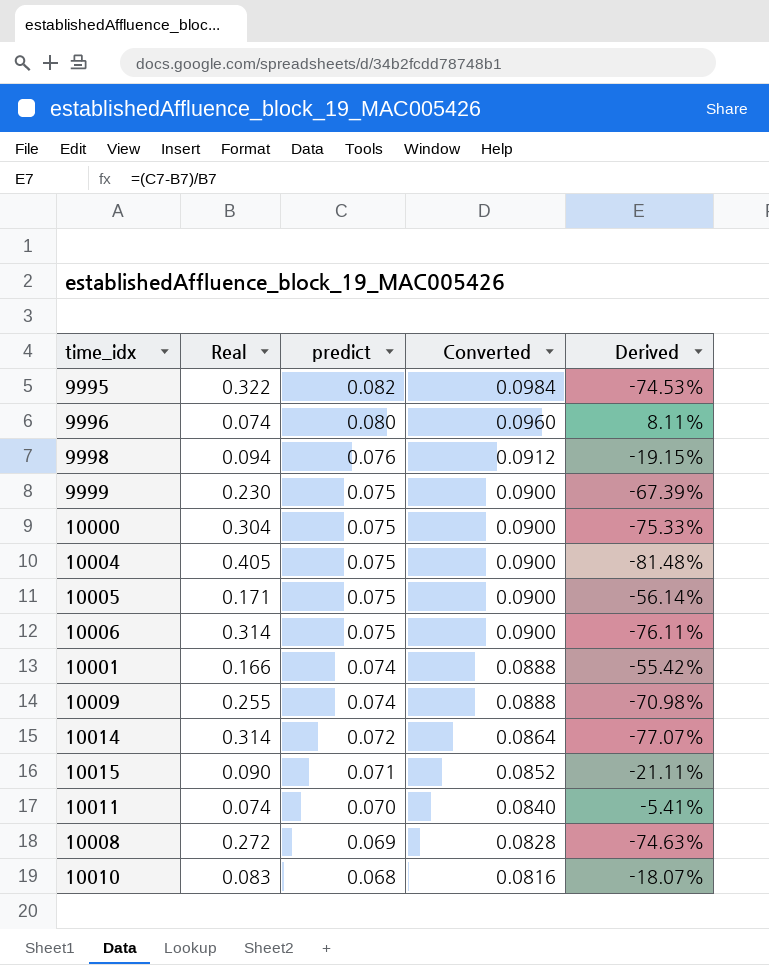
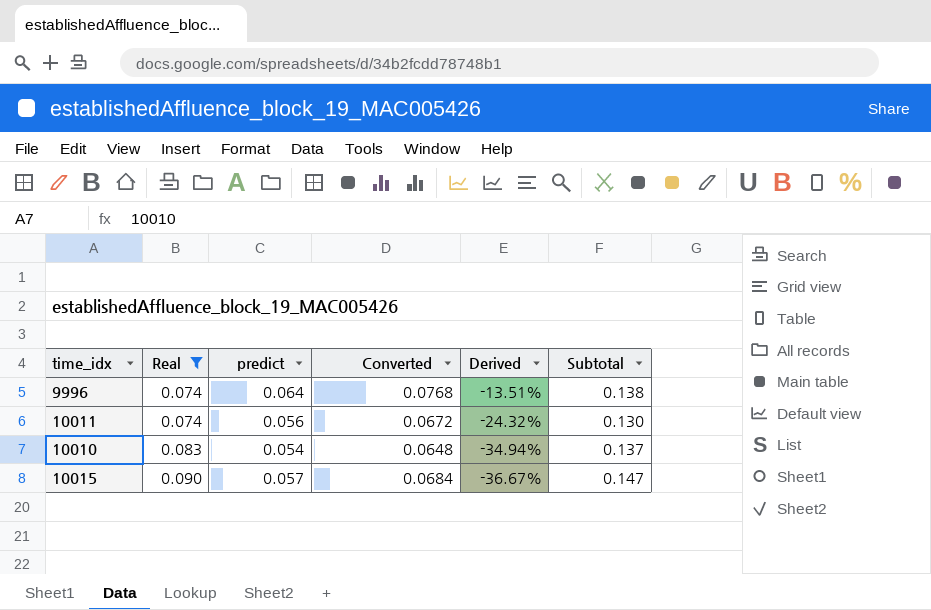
filter: none -> Real <= 0.090
row order: predict descending -> Real ascending
column Subtotal | formula: none -> [Real] + [predict]
9996 | predict: 0.080 -> 0.064
9996 | Converted: 0.0960 -> 0.0768
9996 | Derived: 8.11% -> -13.51%
10011 | predict: 0.070 -> 0.056
10011 | Converted: 0.0840 -> 0.0672
10011 | Derived: -5.41% -> -24.32%
10010 | predict: 0.068 -> 0.054
10010 | Converted: 0.0816 -> 0.0648
10010 | Derived: -18.07% -> -34.94%
10015 | predict: 0.071 -> 0.057
10015 | Converted: 0.0852 -> 0.0684
10015 | Derived: -21.11% -> -36.67%

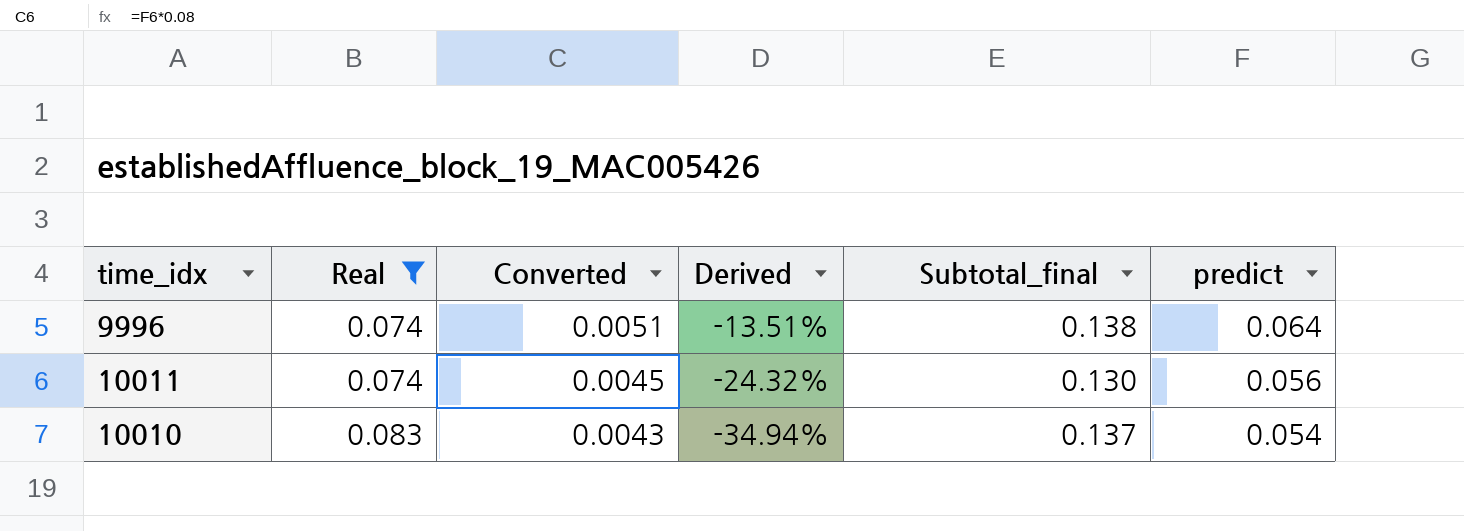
column Converted | formula: [predict] * 1.2 -> [predict] * 0.08
column name: Subtotal -> Subtotal_final
column predict | position: 3 -> 6
row 10015: 0.090 | 0.057 | 0.0684 | -36.67% | 0.147 -> none

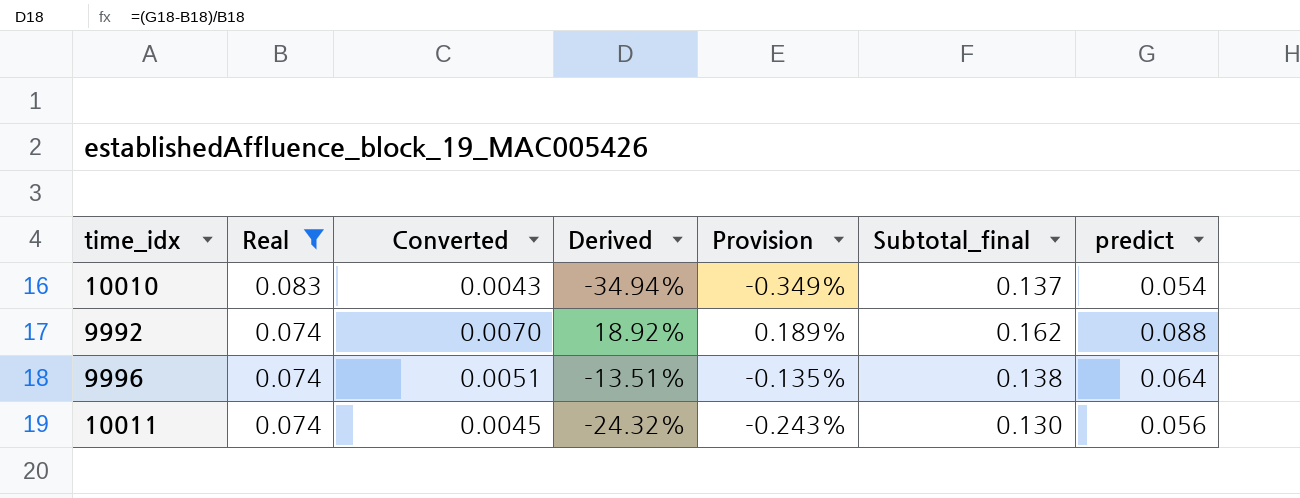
row order: Real ascending -> Real descending
column Provision | formula: none -> [Derived] * 0.01
row 9992: none -> 0.074 | 0.0070 | 18.92% | 0.189% | 0.162 | 0.088

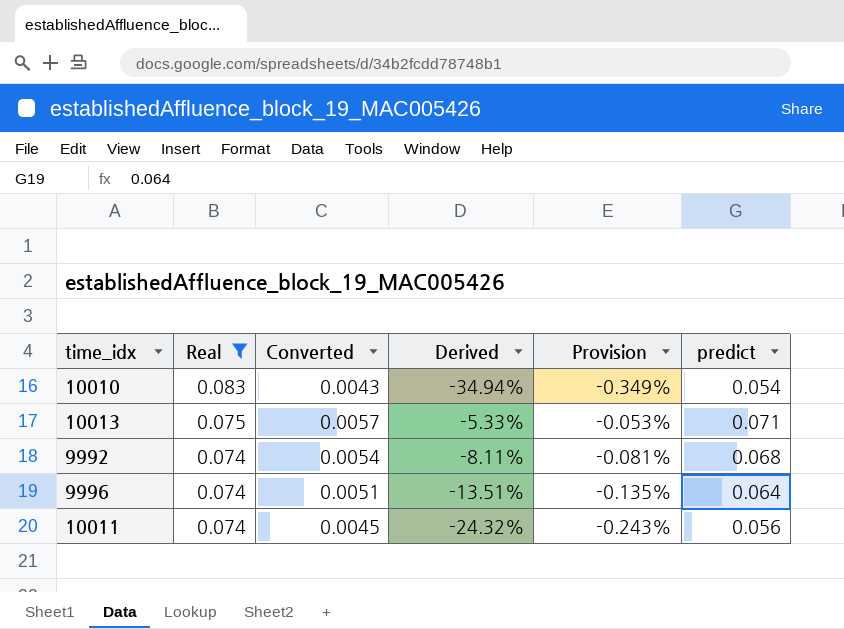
column Subtotal_final | formula: [Real] + [predict] -> none
row 10013: none -> 0.075 | 0.0057 | -5.33% | -0.053% | 0.071
9992 | Converted: 0.0070 -> 0.0054
9992 | Derived: 18.92% -> -8.11%
9992 | Provision: 0.189% -> -0.081%
9992 | predict: 0.088 -> 0.068

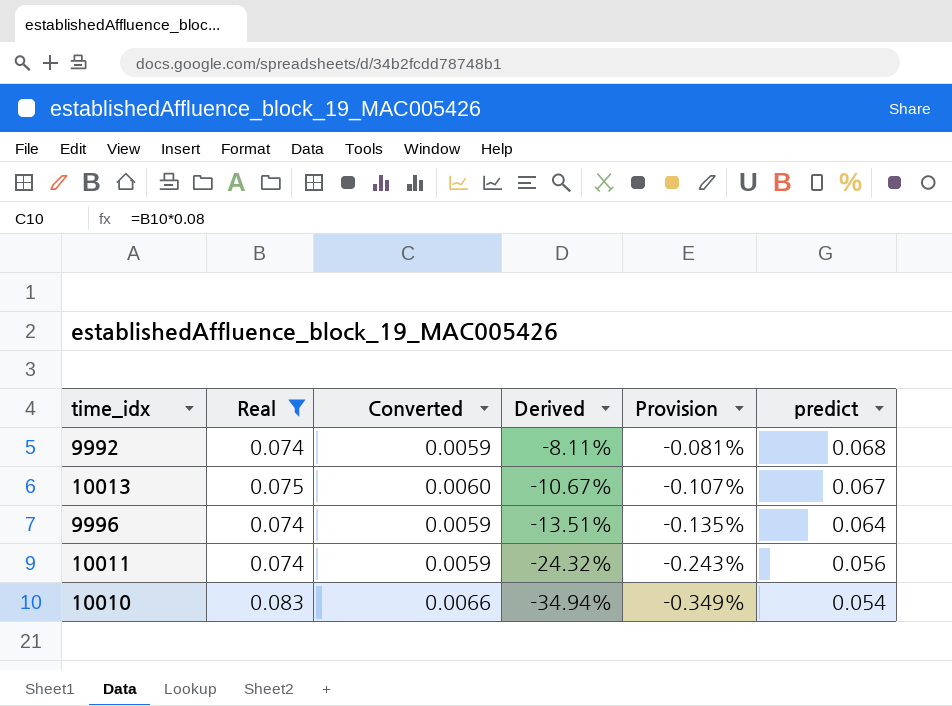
row order: Real descending -> Derived descending
column Converted | formula: [predict] * 0.08 -> [Real] * 0.08
10013 | Derived: -5.33% -> -10.67%
10013 | Provision: -0.053% -> -0.107%
10013 | predict: 0.071 -> 0.067

